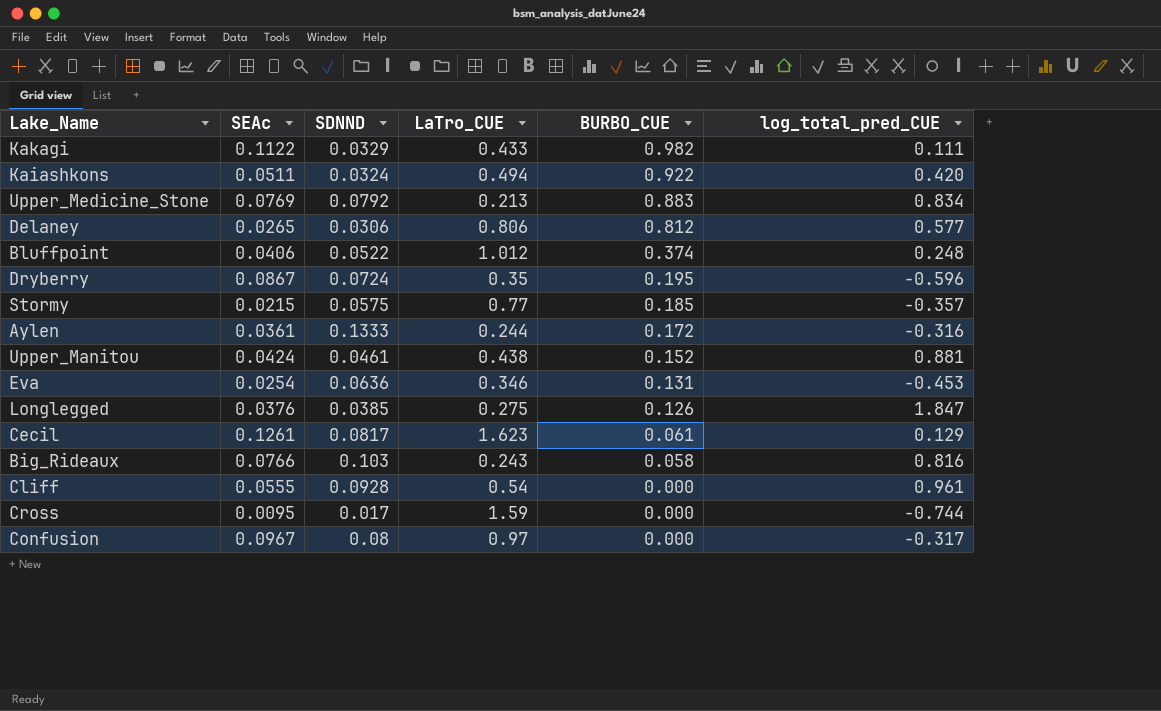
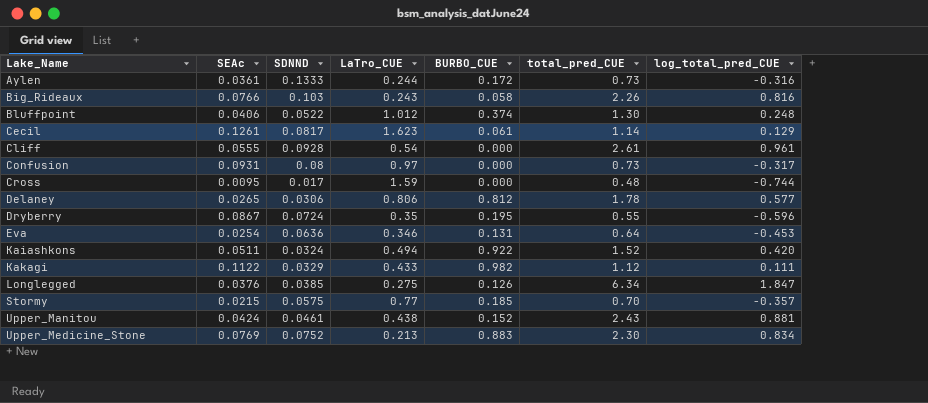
row order: BURBO_CUE descending -> Lake_Name ascending
column total_pred_CUE | position: none -> 6
Confusion | SEAc: 0.0967 -> 0.0931
Upper_Medicine_Stone | SDNND: 0.0792 -> 0.0752

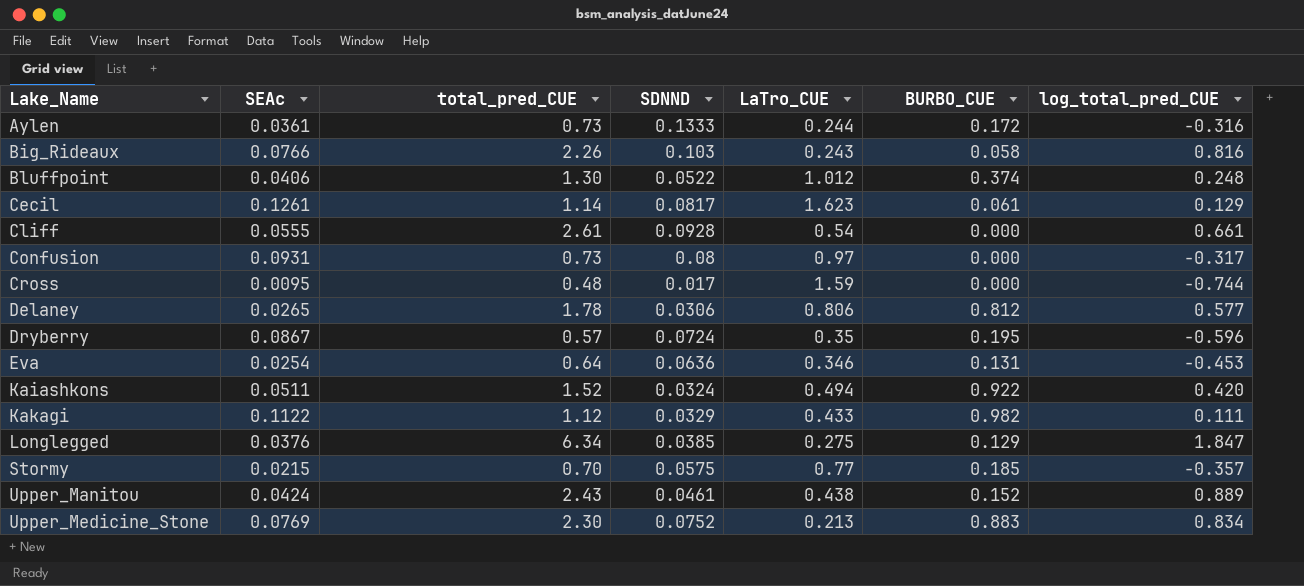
column total_pred_CUE | position: 6 -> 3
Cliff | log_total_pred_CUE: 0.961 -> 0.661
Dryberry | total_pred_CUE: 0.55 -> 0.57
Longlegged | BURBO_CUE: 0.126 -> 0.129
Upper_Manitou | log_total_pred_CUE: 0.881 -> 0.889

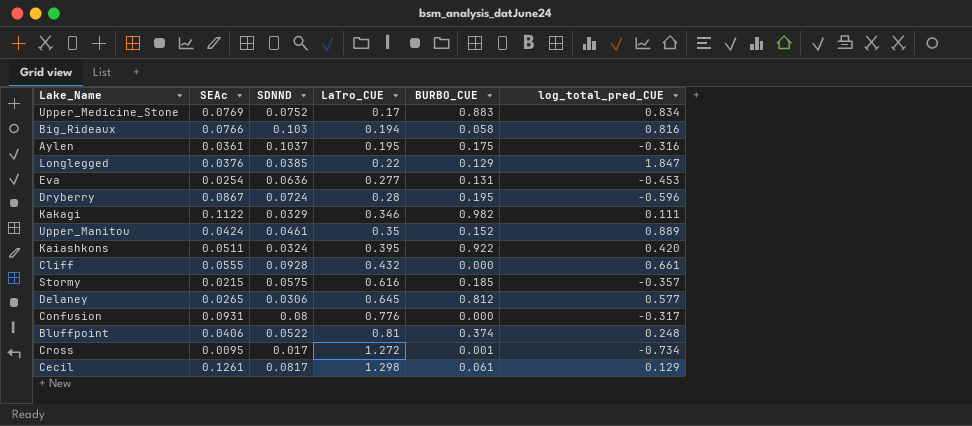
row order: Lake_Name ascending -> LaTro_CUE ascending
column total_pred_CUE | position: 3 -> none
Upper_Medicine_Stone | LaTro_CUE: 0.213 -> 0.17
Big_Rideaux | LaTro_CUE: 0.243 -> 0.194
Aylen | SDNND: 0.1333 -> 0.1037
Aylen | LaTro_CUE: 0.244 -> 0.195
Aylen | BURBO_CUE: 0.172 -> 0.175
Longlegged | LaTro_CUE: 0.275 -> 0.22
Eva | LaTro_CUE: 0.346 -> 0.277
Dryberry | LaTro_CUE: 0.35 -> 0.28
Kakagi | LaTro_CUE: 0.433 -> 0.346
Upper_Manitou | LaTro_CUE: 0.438 -> 0.35
Kaiashkons | LaTro_CUE: 0.494 -> 0.395
Cliff | LaTro_CUE: 0.54 -> 0.432
Stormy | LaTro_CUE: 0.77 -> 0.616
Delaney | LaTro_CUE: 0.806 -> 0.645
Confusion | LaTro_CUE: 0.97 -> 0.776
Bluffpoint | LaTro_CUE: 1.012 -> 0.81
Cross | LaTro_CUE: 1.59 -> 1.272
Cross | BURBO_CUE: 0.000 -> 0.001
Cross | log_total_pred_CUE: -0.744 -> -0.734
Cecil | LaTro_CUE: 1.623 -> 1.298

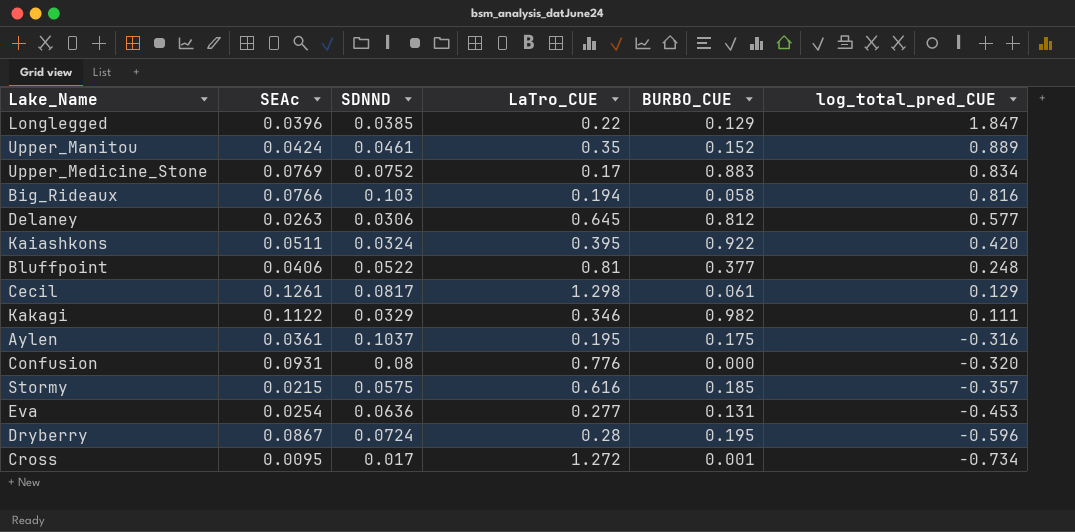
row order: LaTro_CUE ascending -> log_total_pred_CUE descending
row Cliff: 0.0555 | 0.0928 | 0.432 | 0.000 | 0.661 -> none
Longlegged | SEAc: 0.0376 -> 0.0396
Delaney | SEAc: 0.0265 -> 0.0263
Bluffpoint | BURBO_CUE: 0.374 -> 0.377
Confusion | log_total_pred_CUE: -0.317 -> -0.320

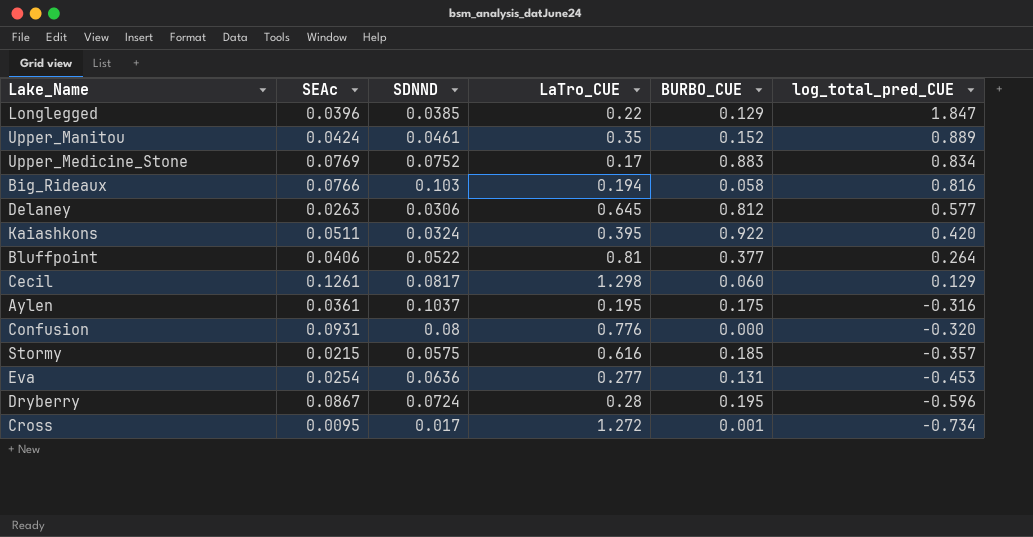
row Kakagi: 0.1122 | 0.0329 | 0.346 | 0.982 | 0.111 -> none
Bluffpoint | log_total_pred_CUE: 0.248 -> 0.264
Cecil | BURBO_CUE: 0.061 -> 0.060

